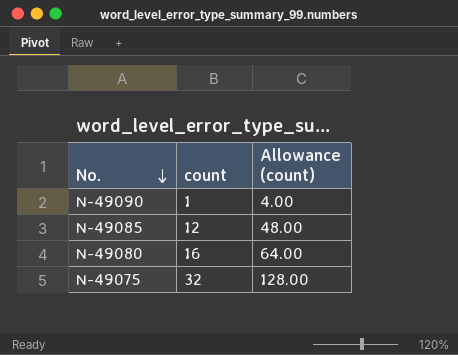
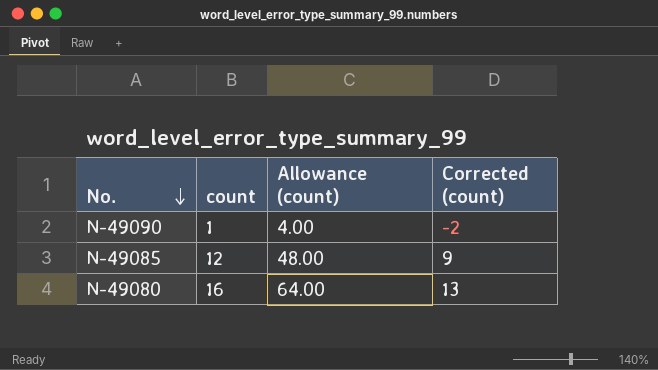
column Corrected (count) | formula: none -> [count] - 3
row N-49075: 32 | 128.00 -> none

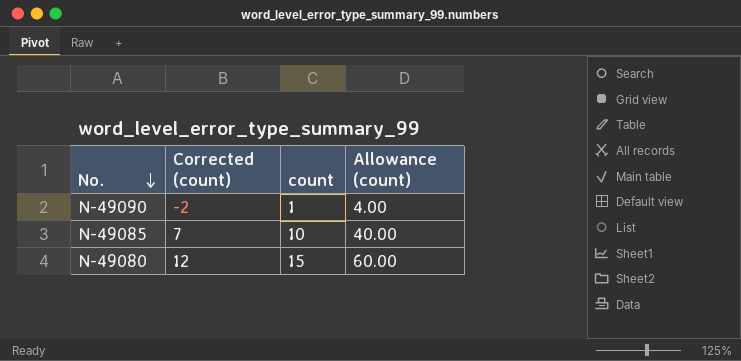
column Corrected (count) | position: 4 -> 2
N-49085 | Corrected (count): 9 -> 7
N-49085 | count: 12 -> 10
N-49085 | Allowance (count): 48.00 -> 40.00
N-49080 | Corrected (count): 13 -> 12
N-49080 | count: 16 -> 15
N-49080 | Allowance (count): 64.00 -> 60.00

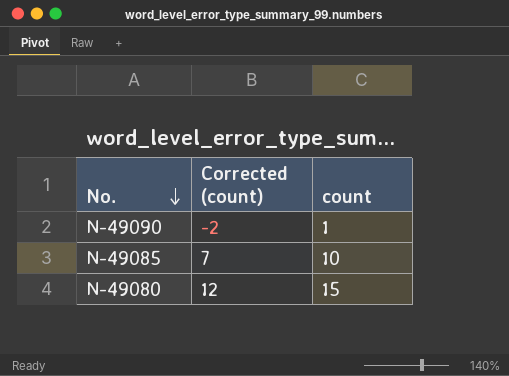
column Allowance (count) | formula: [count] * 4 -> none

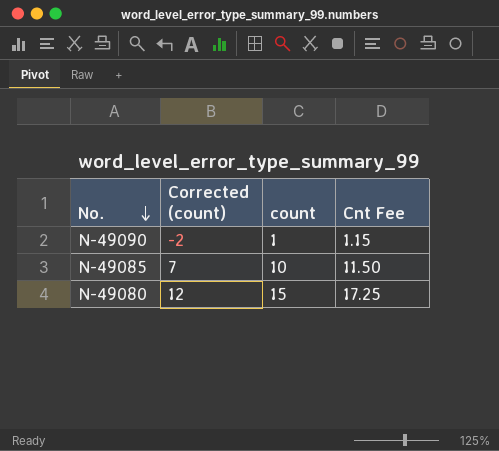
column Cnt Fee | formula: none -> [count] * 1.15

